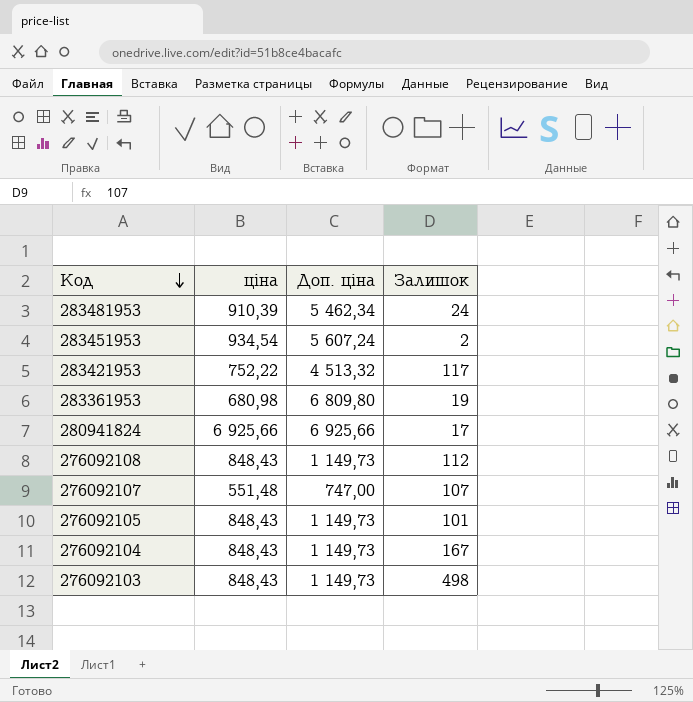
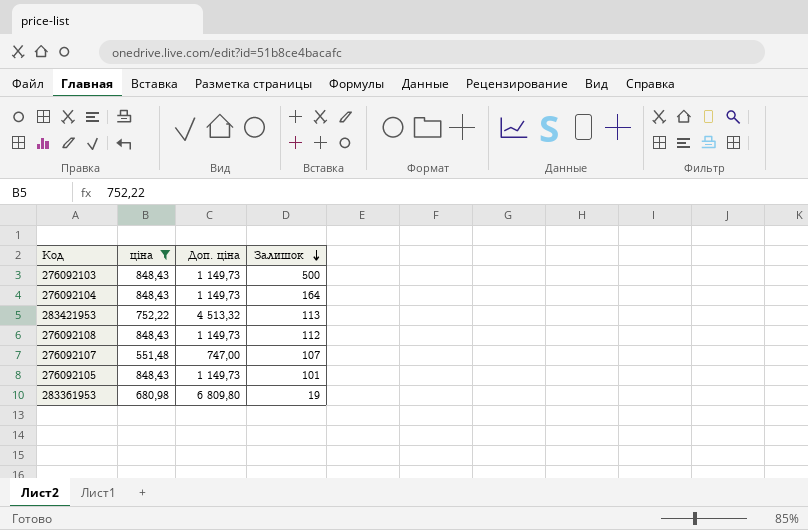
filter: none -> ціна <= 848,43
row order: Код descending -> Залишок descending
276092103 | Залишок: 498 -> 500
276092104 | Залишок: 167 -> 164
283421953 | Залишок: 117 -> 113

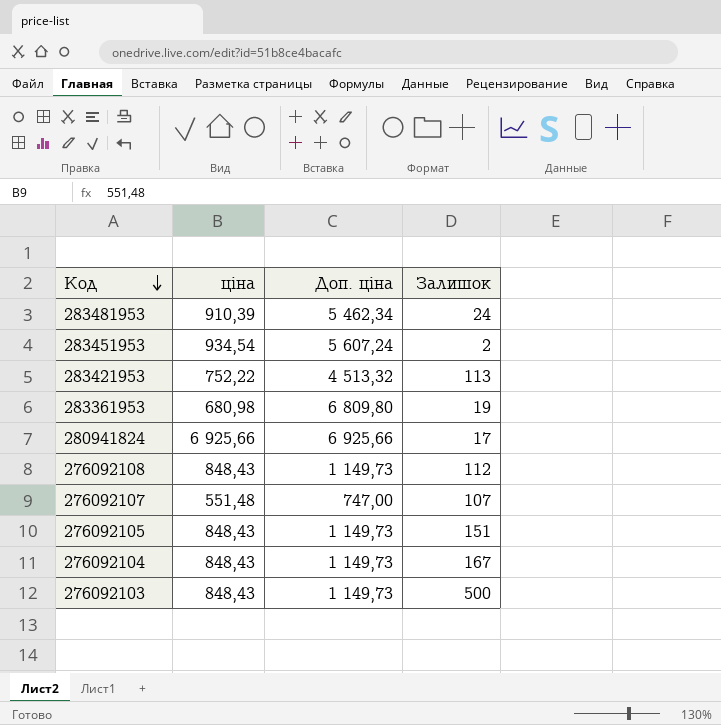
filter: ціна <= 848,43 -> none
row order: Залишок descending -> Код descending
276092105 | Залишок: 101 -> 151
276092104 | Залишок: 164 -> 167

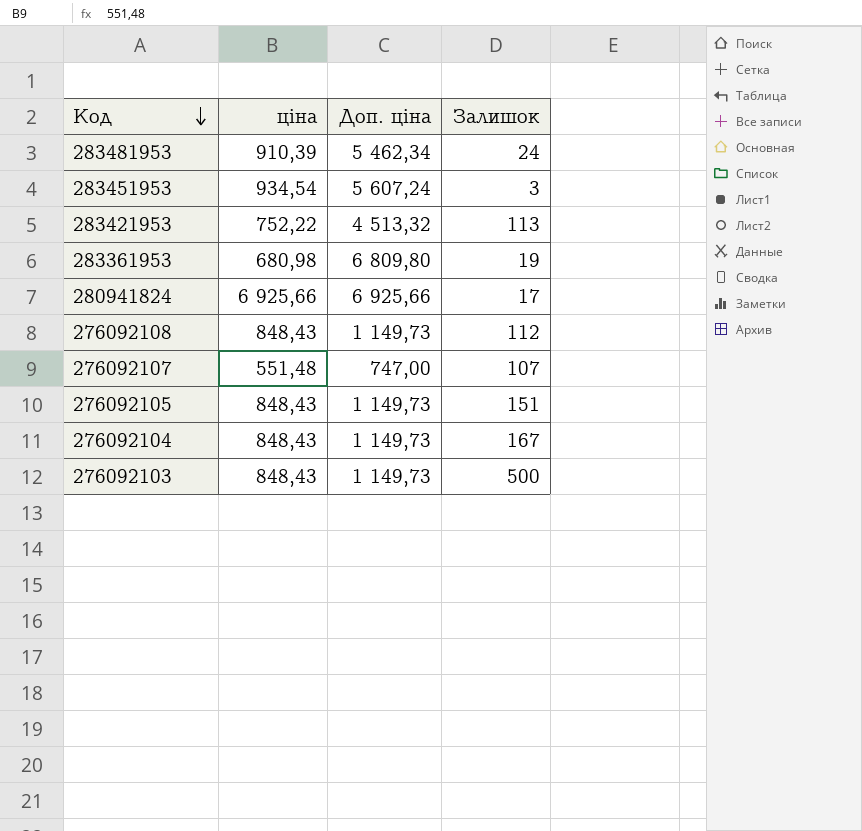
283451953 | Залишок: 2 -> 3

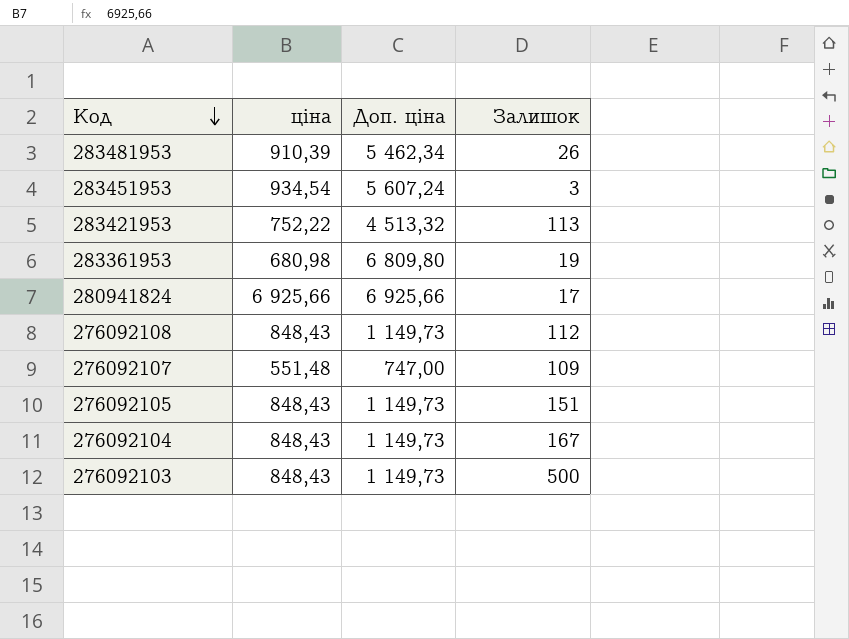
283481953 | Залишок: 24 -> 26
276092107 | Залишок: 107 -> 109

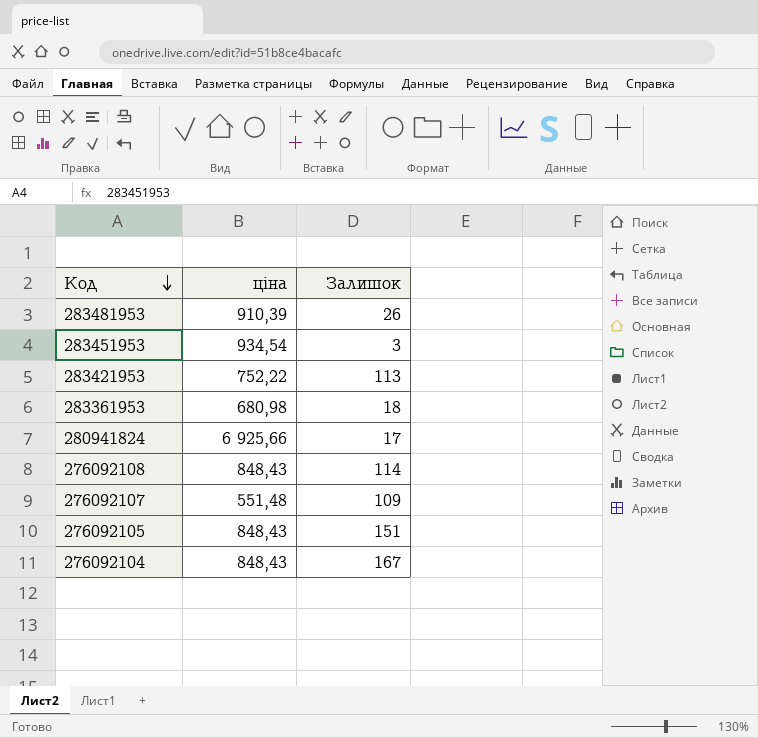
column Доп. ціна | position: 3 -> none
row 276092103: 848,43 | 1 149,73 | 500 -> none
283361953 | Залишок: 19 -> 18
276092108 | Залишок: 112 -> 114

